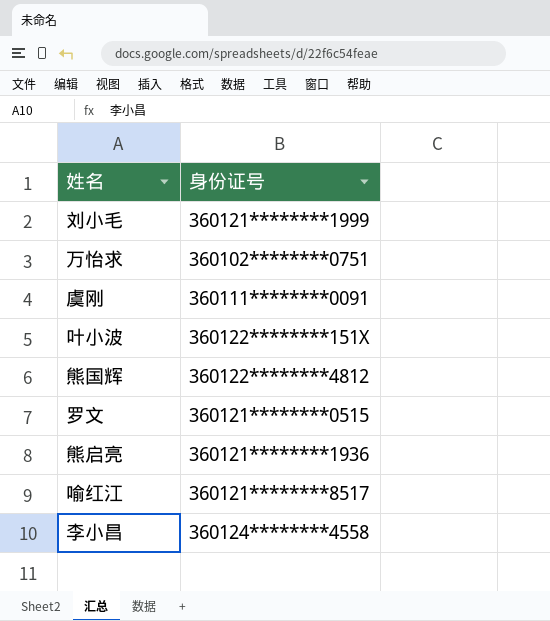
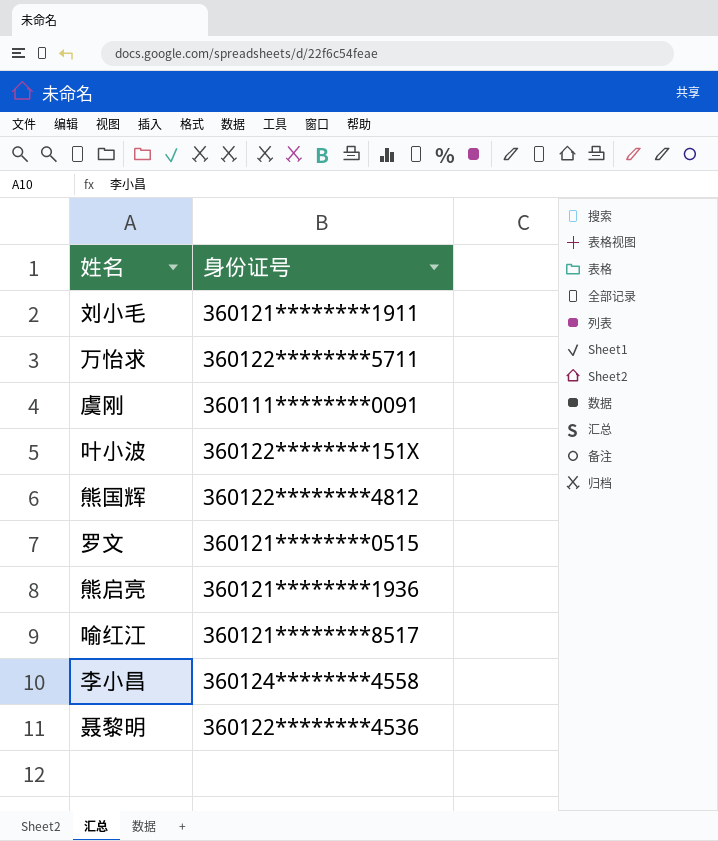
刘小毛 | 身份证号: 360121********1999 -> 360121********1911
万怡求 | 身份证号: 360102********0751 -> 360122********5711
row 聂黎明: none -> 360122********4536

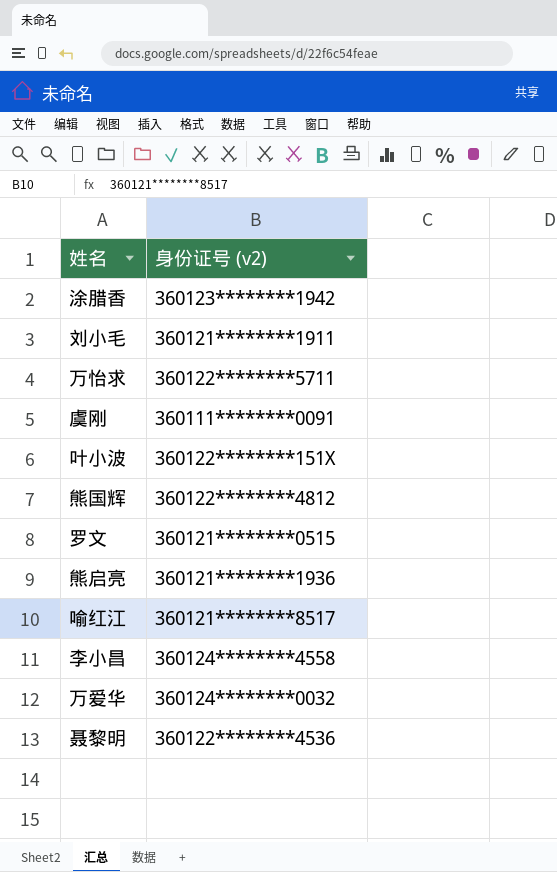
column name: 身份证号 -> 身份证号 (v2)
row 涂腊香: none -> 360123********1942
row 万爱华: none -> 360124********0032

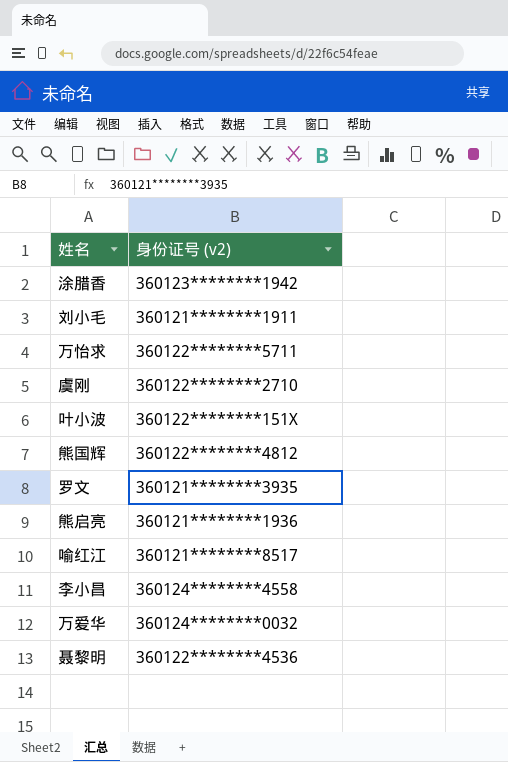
虞刚 | 身份证号 (v2): 360111********0091 -> 360122********2710
罗文 | 身份证号 (v2): 360121********0515 -> 360121********3935

